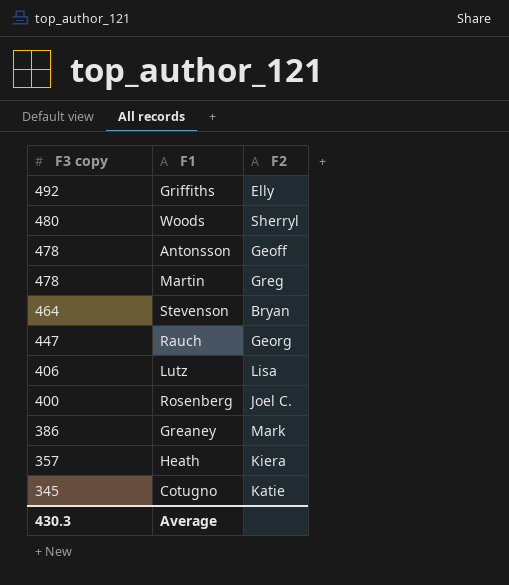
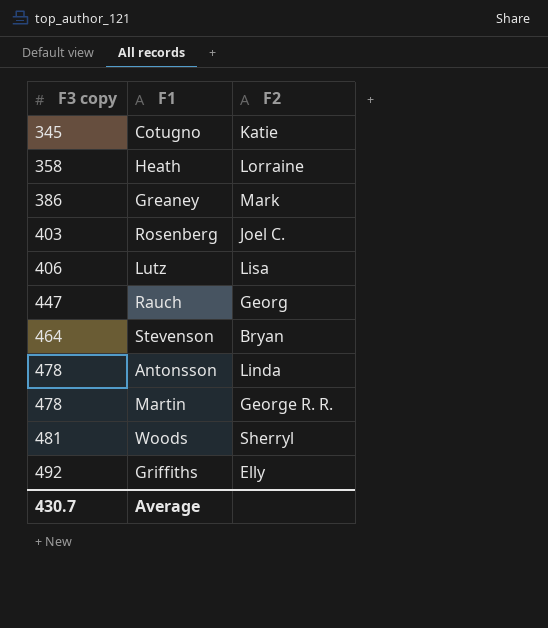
row order: F3 copy descending -> F3 copy ascending
Heath | F3 copy: 357 -> 358
Heath | F2: Kiera -> Lorraine
Rosenberg | F3 copy: 400 -> 403
Antonsson | F2: Geoff -> Linda
Martin | F2: Greg -> George R. R.
Woods | F3 copy: 480 -> 481
Average | F3 copy: 430.3 -> 430.7

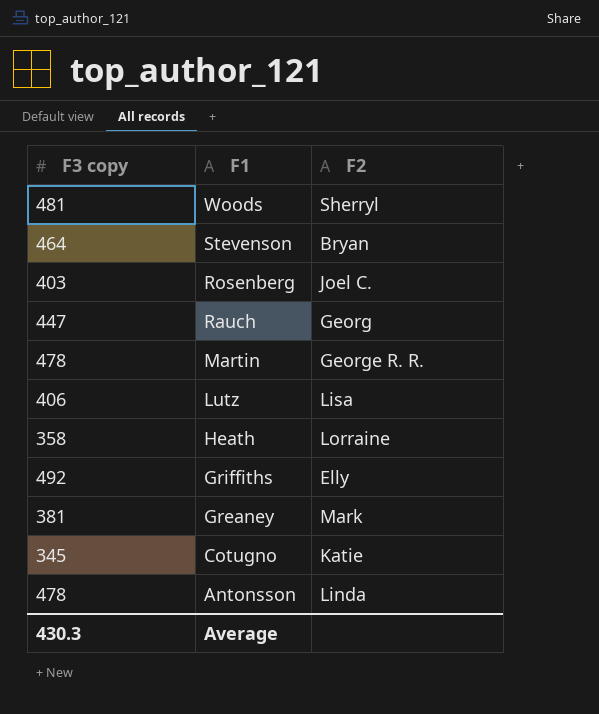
row order: F3 copy ascending -> F1 descending
Greaney | F3 copy: 386 -> 381
Average | F3 copy: 430.7 -> 430.3

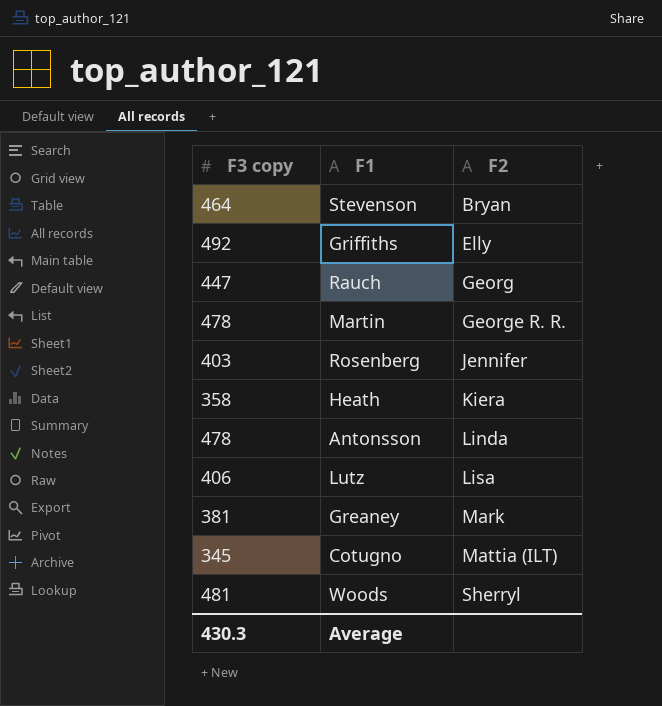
row order: F1 descending -> F2 ascending
Rosenberg | F2: Joel C. -> Jennifer
Heath | F2: Lorraine -> Kiera
Cotugno | F2: Katie -> Mattia (ILT)

